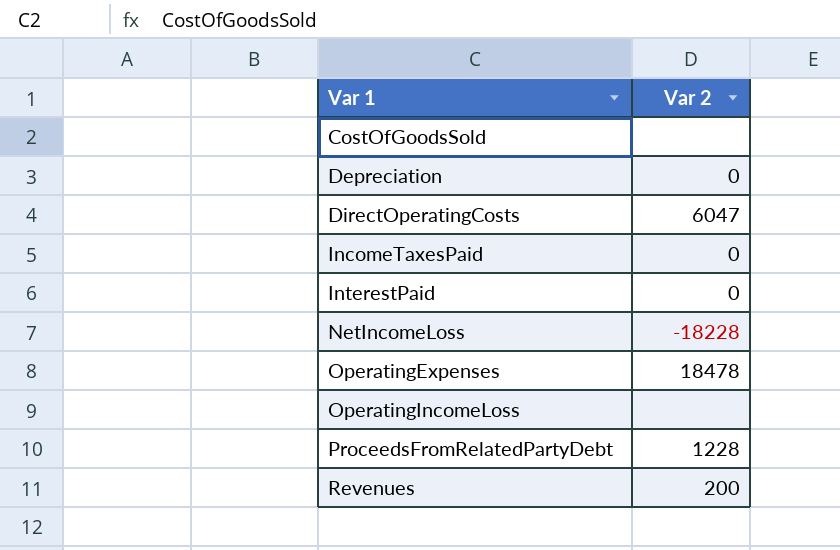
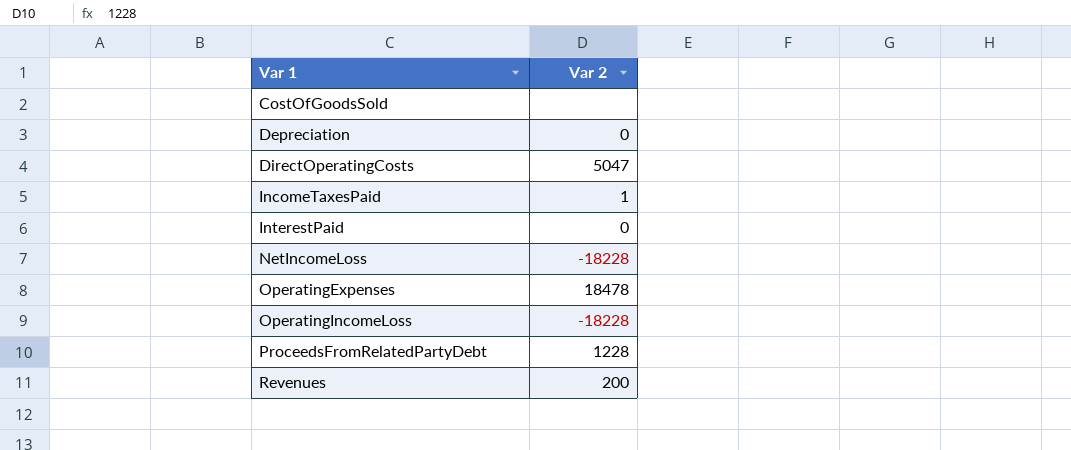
DirectOperatingCosts | Var 2: 6047 -> 5047
IncomeTaxesPaid | Var 2: 0 -> 1
OperatingIncomeLoss | Var 2: none -> -18228

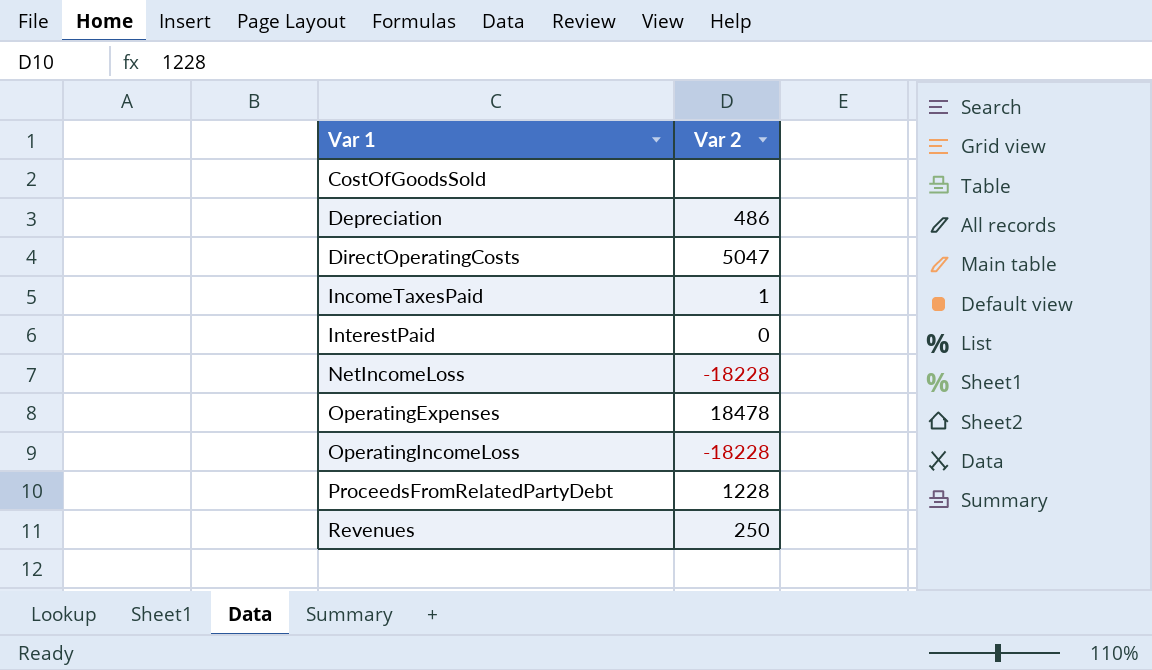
Depreciation | Var 2: 0 -> 486
Revenues | Var 2: 200 -> 250

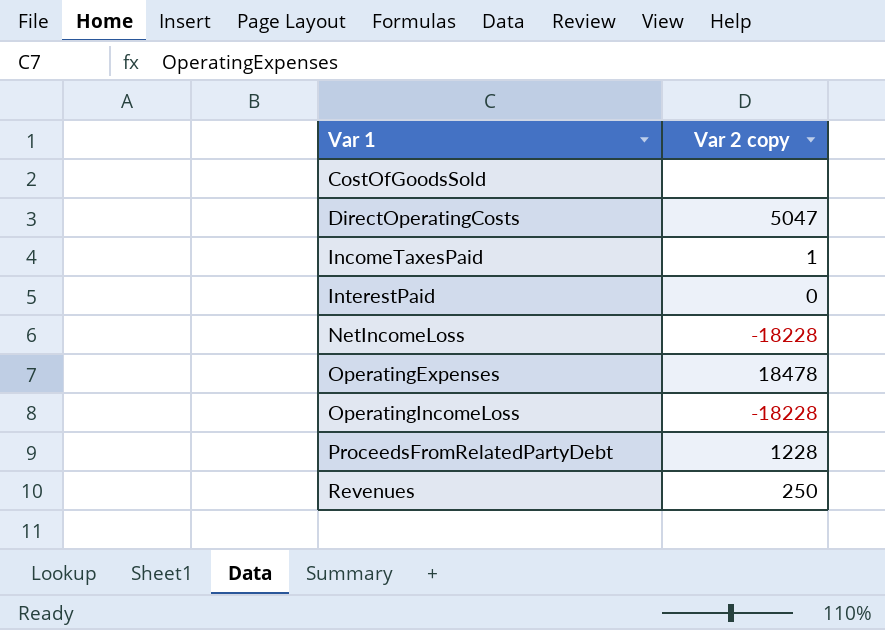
column name: Var 2 -> Var 2 copy
row Depreciation: 486 -> none

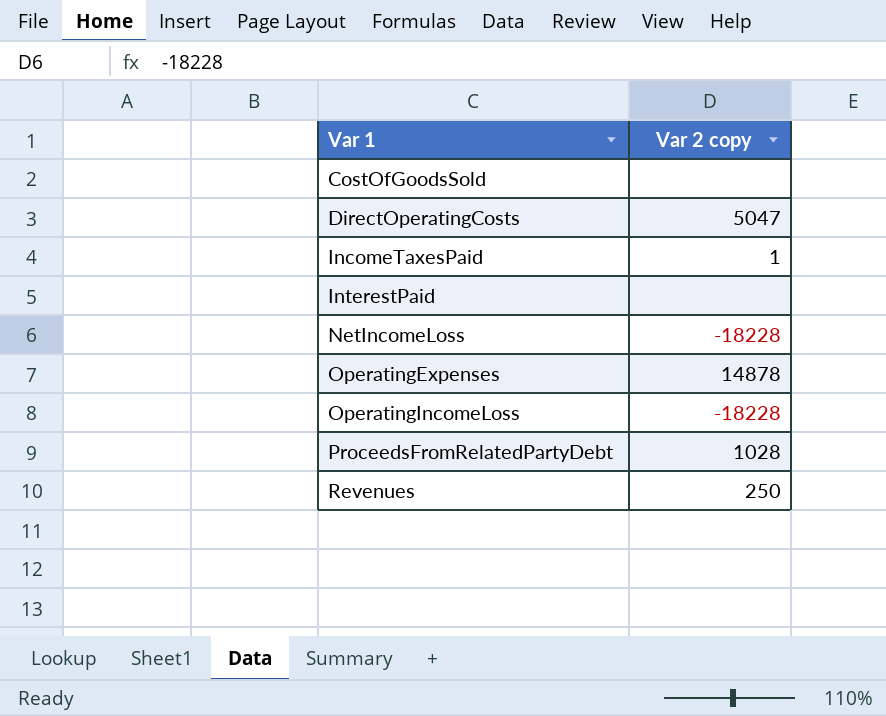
InterestPaid | Var 2 copy: 0 -> none
OperatingExpenses | Var 2 copy: 18478 -> 14878
ProceedsFromRelatedPartyDebt | Var 2 copy: 1228 -> 1028

